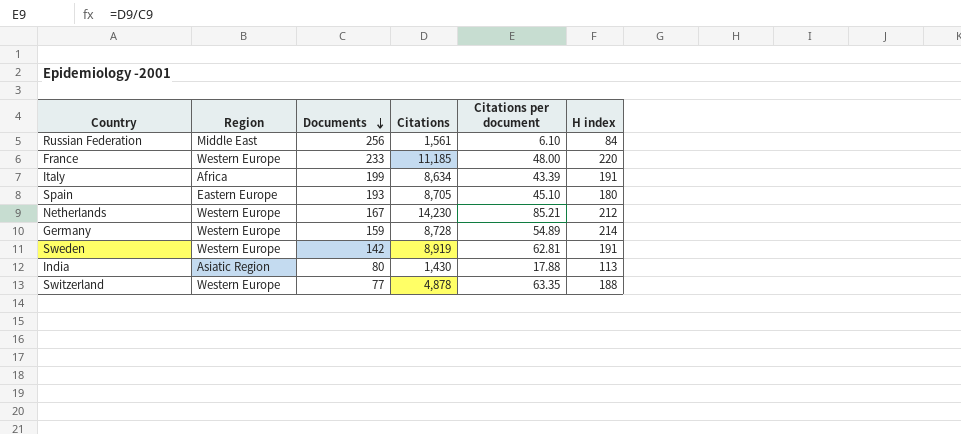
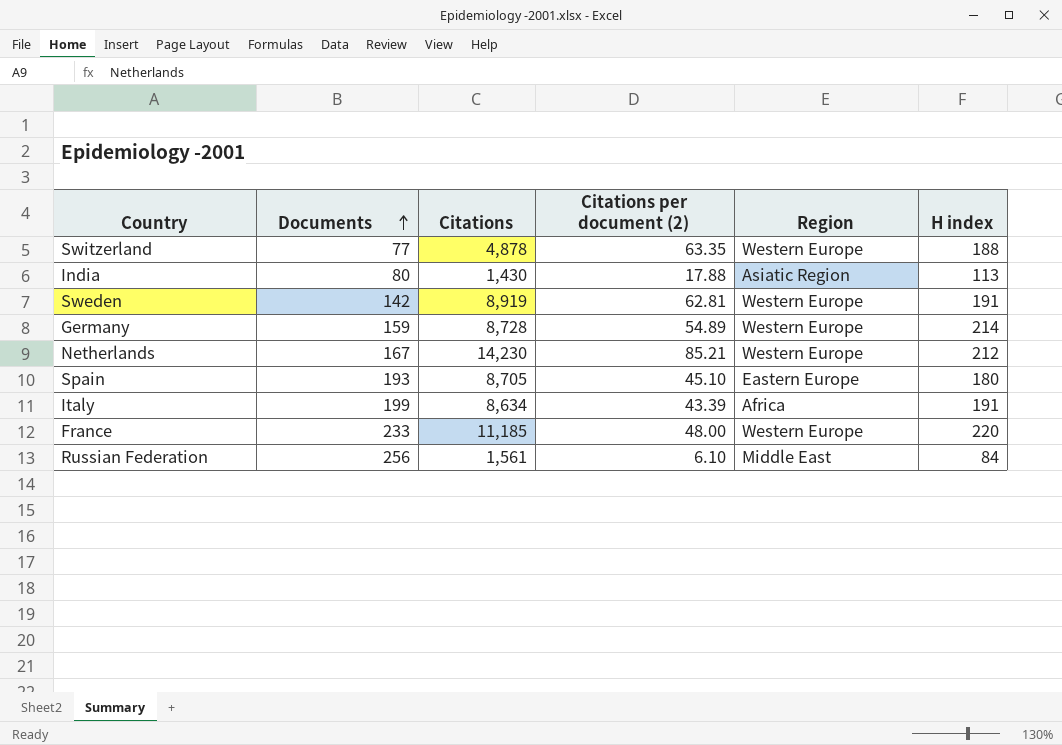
row order: Documents descending -> Documents ascending
column name: Citations per document -> Citations per document (2)
column Region | position: 2 -> 5

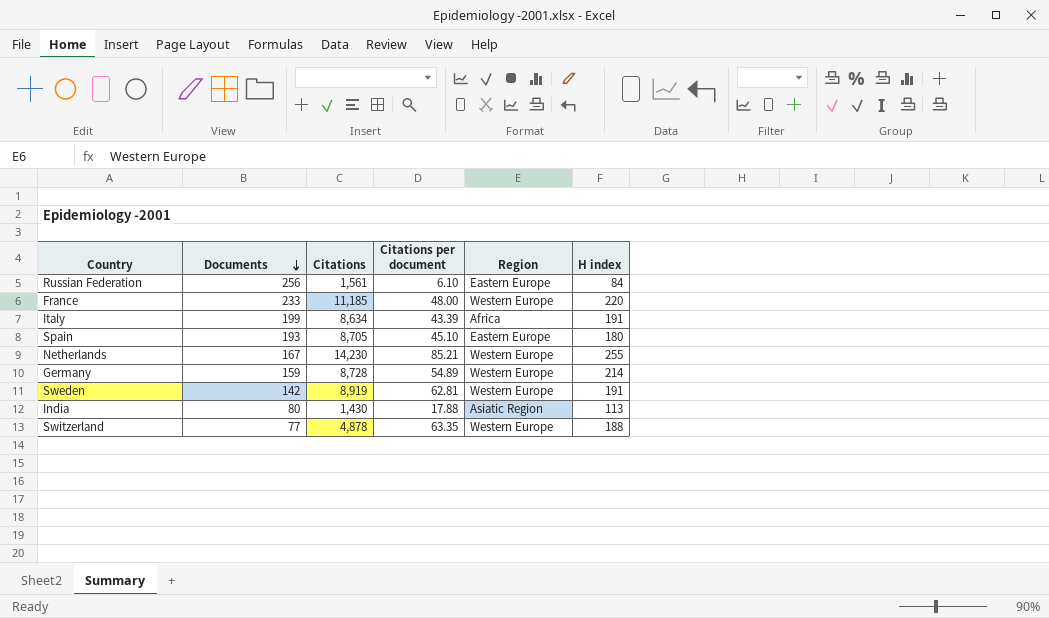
row order: Documents ascending -> Documents descending
column name: Citations per document (2) -> Citations per document
Russian Federation | Region: Middle East -> Eastern Europe
Netherlands | H index: 212 -> 255

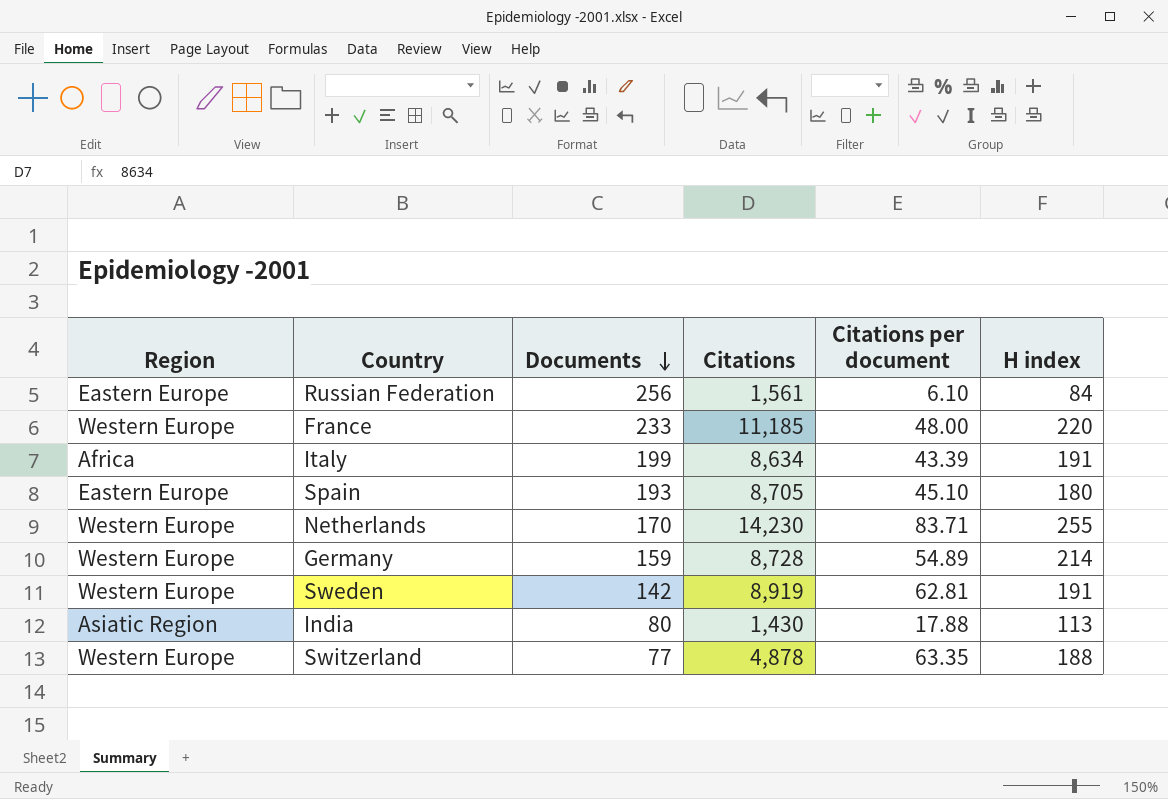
column Region | position: 5 -> 1
Netherlands | Documents: 167 -> 170
Netherlands | Citations per document: 85.21 -> 83.71

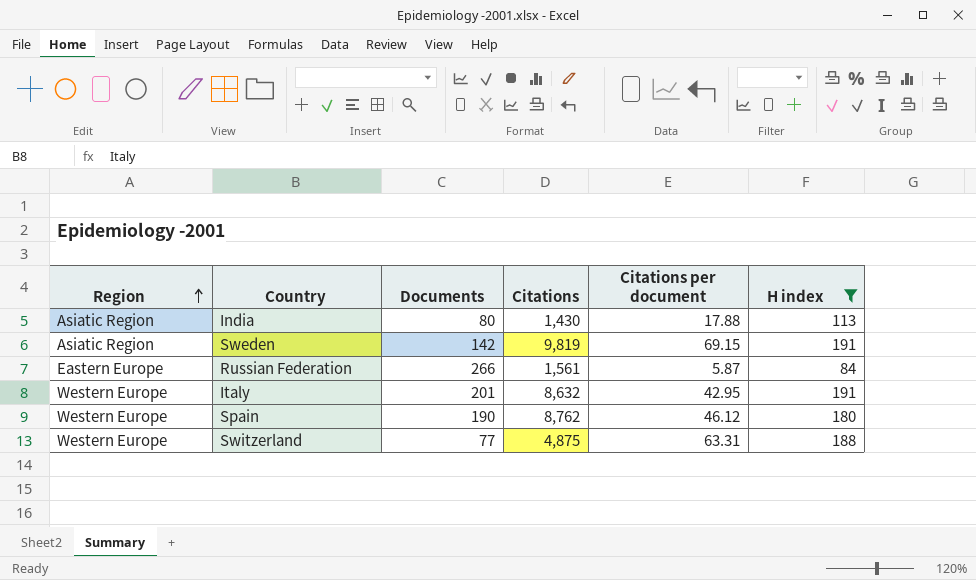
filter: none -> H index <= 191
row order: Documents descending -> Region ascending
Sweden | Region: Western Europe -> Asiatic Region
Sweden | Citations: 8,919 -> 9,819
Sweden | Citations per document: 62.81 -> 69.15
Russian Federation | Documents: 256 -> 266
Russian Federation | Citations per document: 6.10 -> 5.87
Italy | Region: Africa -> Western Europe
Italy | Documents: 199 -> 201
Italy | Citations: 8,634 -> 8,632
Italy | Citations per document: 43.39 -> 42.95
Spain | Region: Eastern Europe -> Western Europe
Spain | Documents: 193 -> 190
Spain | Citations: 8,705 -> 8,762
Spain | Citations per document: 45.10 -> 46.12
Switzerland | Citations: 4,878 -> 4,875
Switzerland | Citations per document: 63.35 -> 63.31

